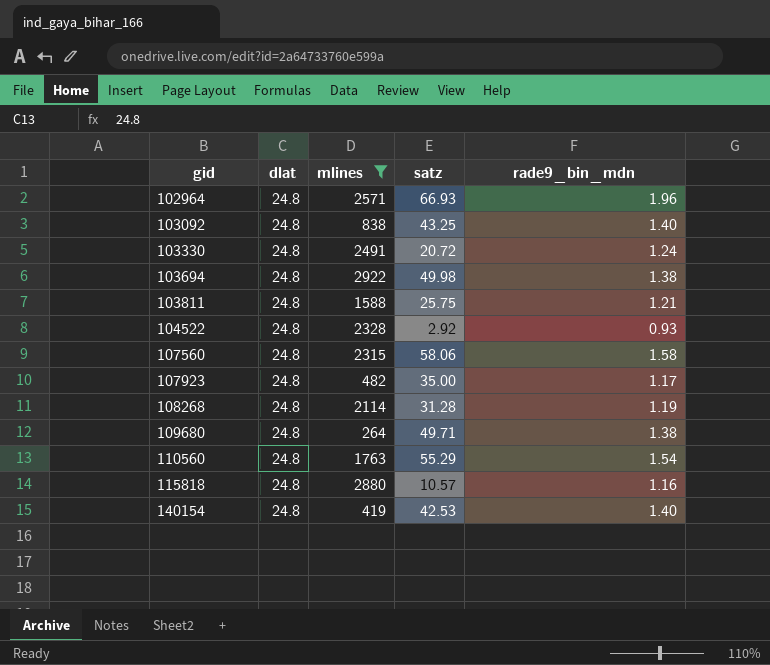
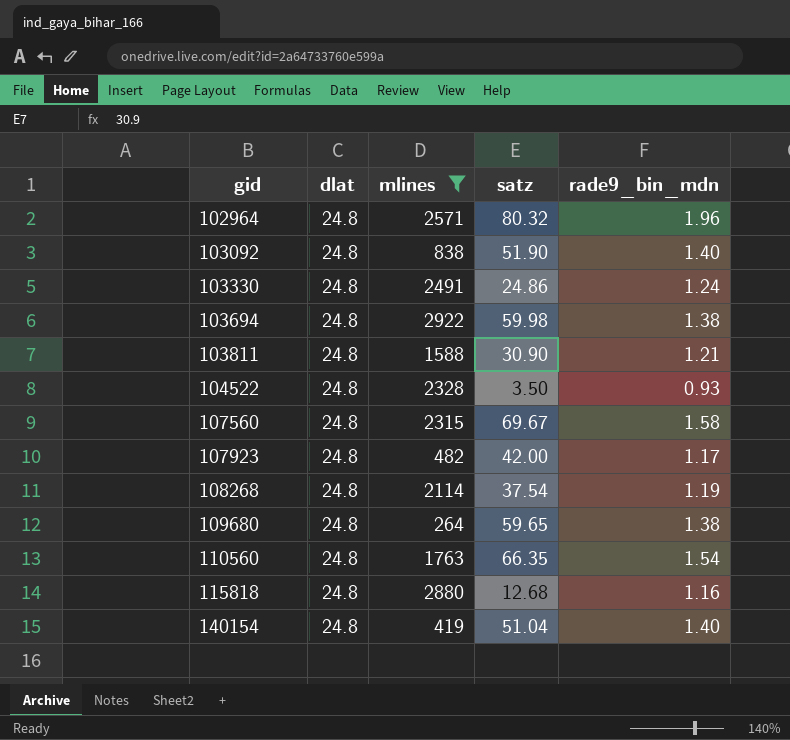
102964 | satz: 66.93 -> 80.32
103092 | satz: 43.25 -> 51.90
103330 | satz: 20.72 -> 24.86
103694 | satz: 49.98 -> 59.98
103811 | satz: 25.75 -> 30.90
104522 | satz: 2.92 -> 3.50
107560 | satz: 58.06 -> 69.67
107923 | satz: 35.00 -> 42.00
108268 | satz: 31.28 -> 37.54
109680 | satz: 49.71 -> 59.65
110560 | satz: 55.29 -> 66.35
115818 | satz: 10.57 -> 12.68
140154 | satz: 42.53 -> 51.04

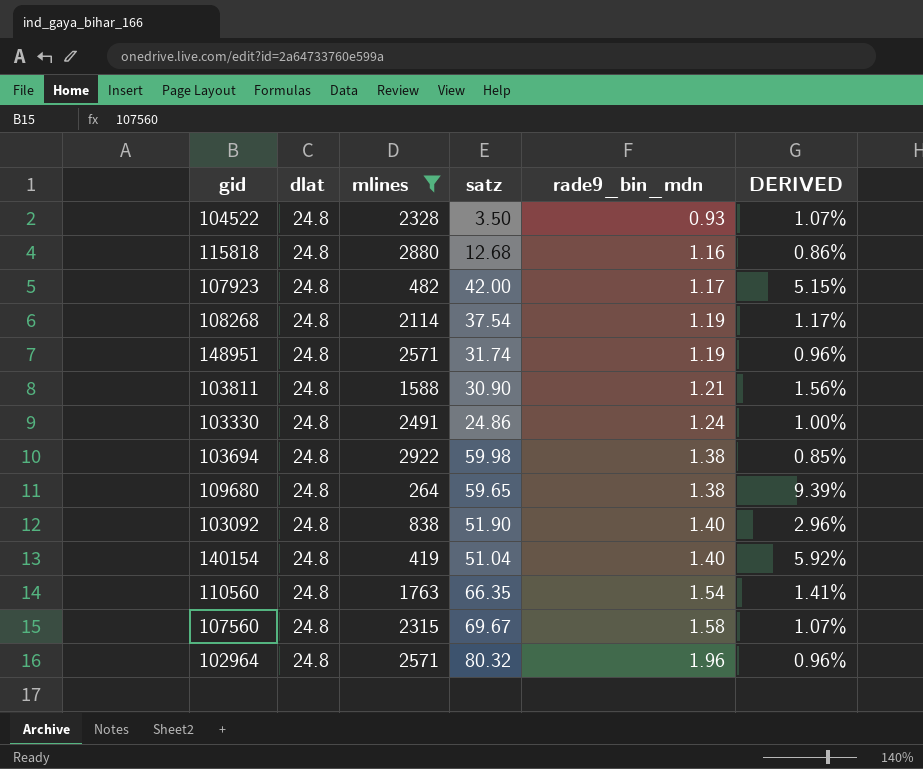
row order: gid ascending -> rade9_bin_mdn ascending
column DERIVED | formula: none -> [dlat] / [mlines]
row 148951: none -> 24.8 | 2571 | 31.74 | 1.19 | 0.96%

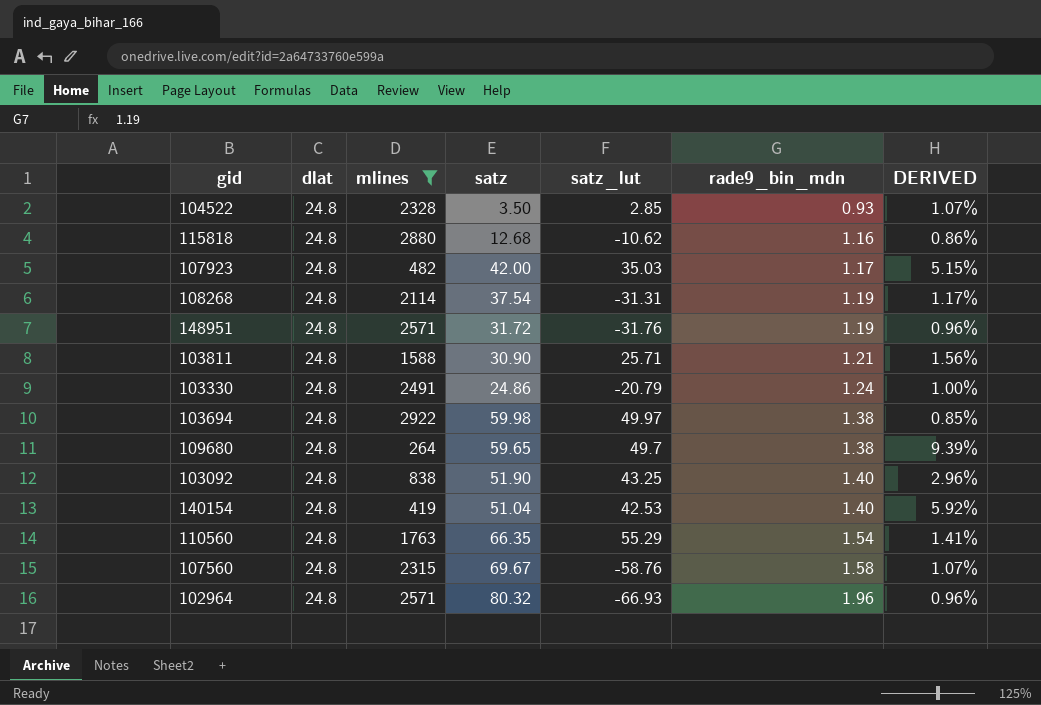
column satz_lut | position: none -> 5
148951 | satz: 31.74 -> 31.72

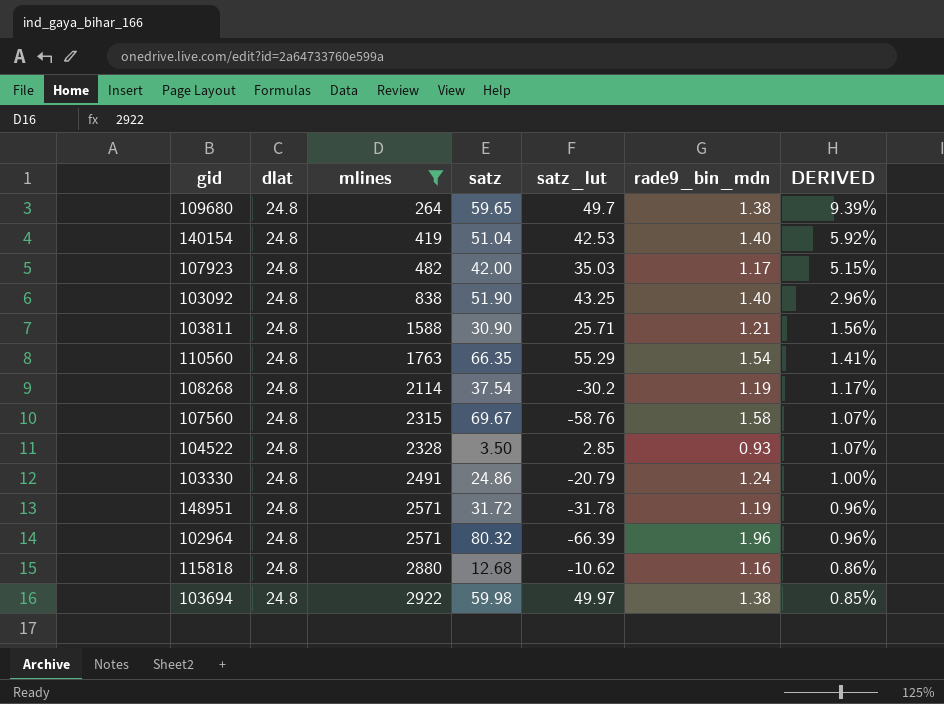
row order: rade9_bin_mdn ascending -> mlines ascending
108268 | satz_lut: -31.31 -> -30.2
148951 | satz_lut: -31.76 -> -31.78
102964 | satz_lut: -66.93 -> -66.39

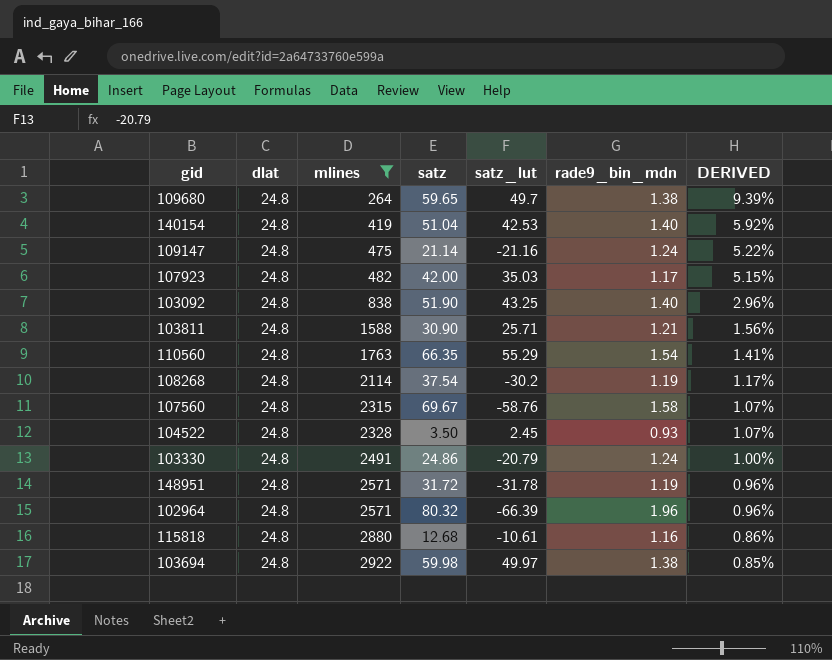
row 109147: none -> 24.8 | 475 | 21.14 | -21.16 | 1.24 | 5.22%
104522 | satz_lut: 2.85 -> 2.45
115818 | satz_lut: -10.62 -> -10.61

